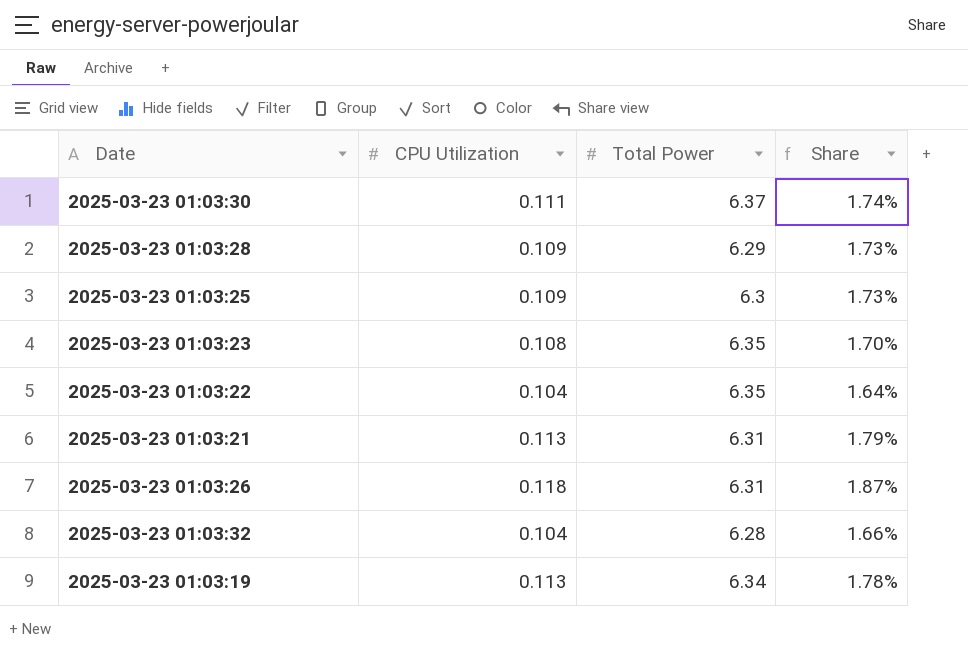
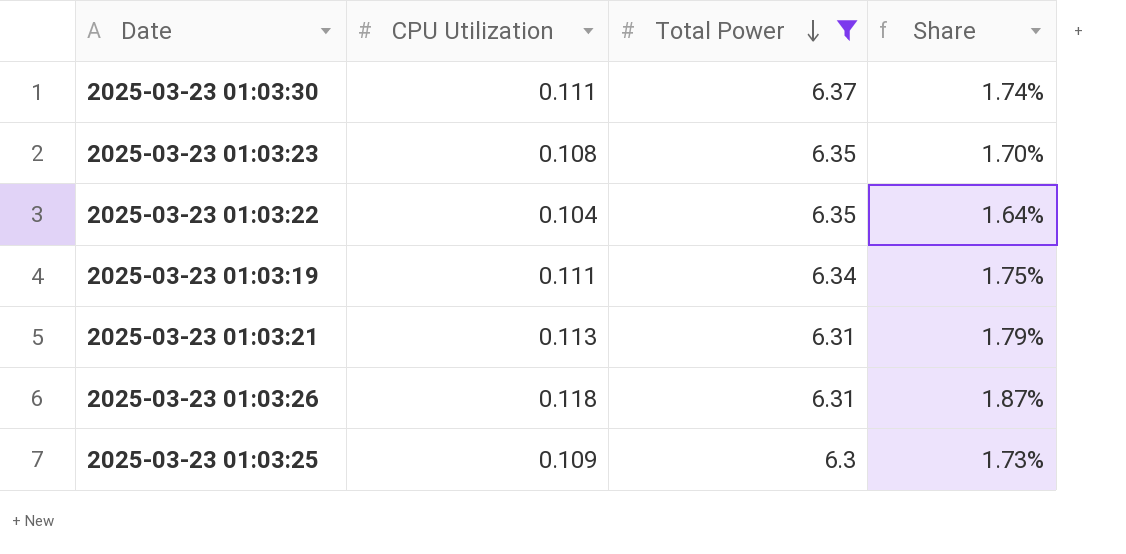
filter: none -> Total Power >= 6.3
row order: none -> Total Power descending
2025-03-23 01:03:19 | CPU Utilization: 0.113 -> 0.111
2025-03-23 01:03:19 | Share: 1.78% -> 1.75%

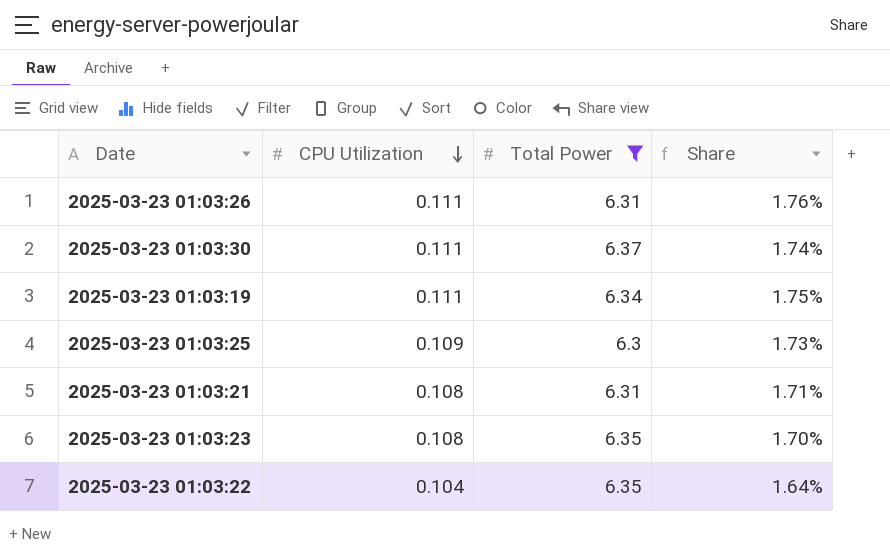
row order: Total Power descending -> CPU Utilization descending
2025-03-23 01:03:26 | CPU Utilization: 0.118 -> 0.111
2025-03-23 01:03:26 | Share: 1.87% -> 1.76%
2025-03-23 01:03:21 | CPU Utilization: 0.113 -> 0.108
2025-03-23 01:03:21 | Share: 1.79% -> 1.71%

